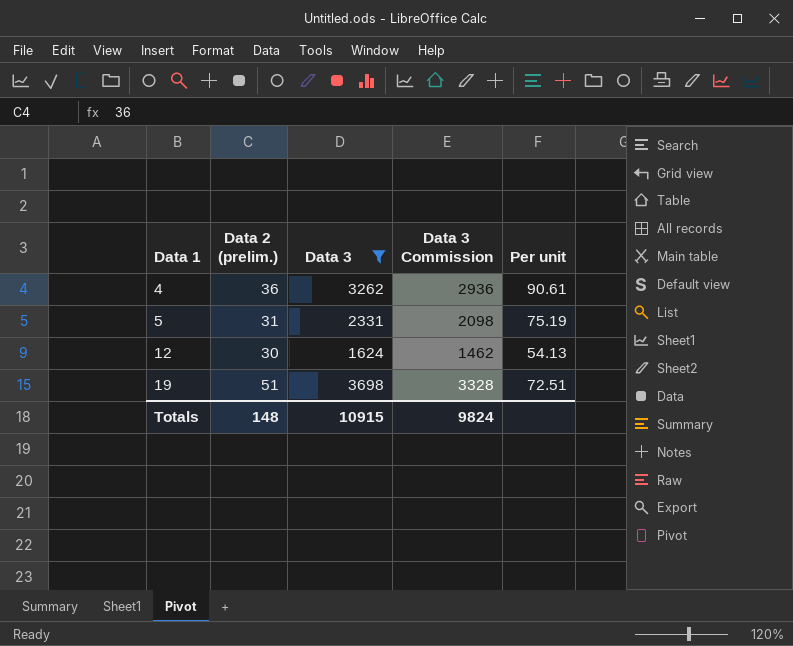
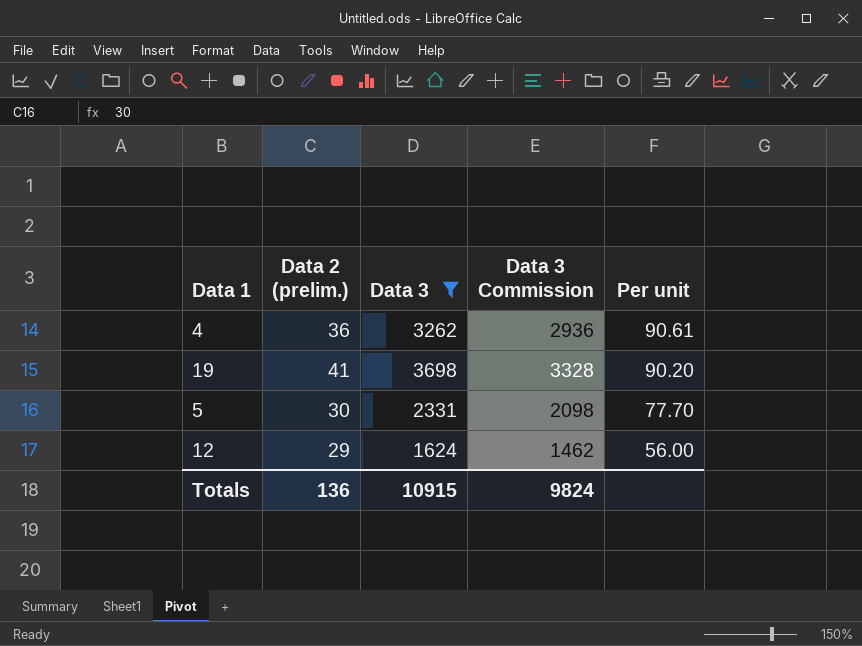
row order: Data 1 ascending -> Per unit descending
19 | Data 2 (prelim.): 51 -> 41
19 | Per unit: 72.51 -> 90.20
5 | Data 2 (prelim.): 31 -> 30
5 | Per unit: 75.19 -> 77.70
12 | Data 2 (prelim.): 30 -> 29
12 | Per unit: 54.13 -> 56.00
Totals | Data 2 (prelim.): 148 -> 136

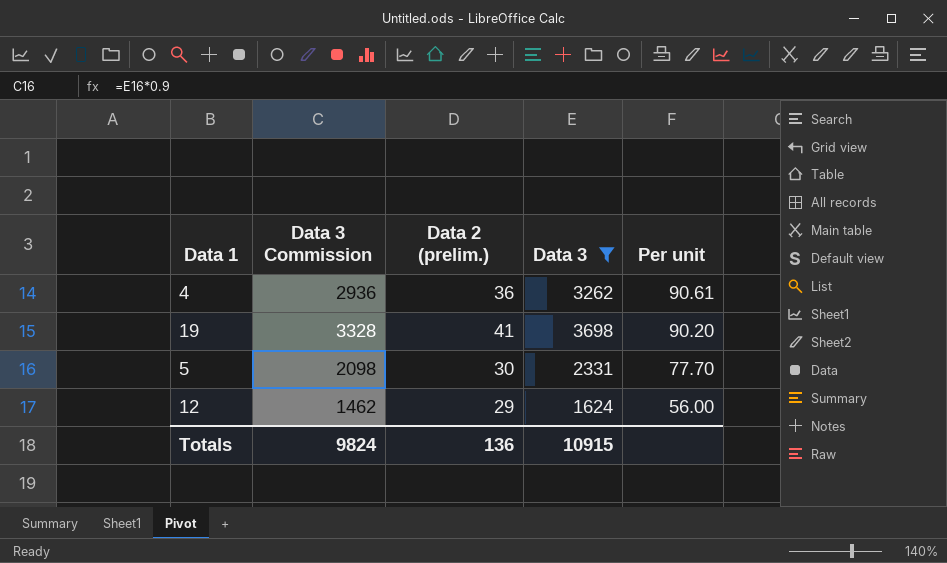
column Data 3 Commission | position: 4 -> 2

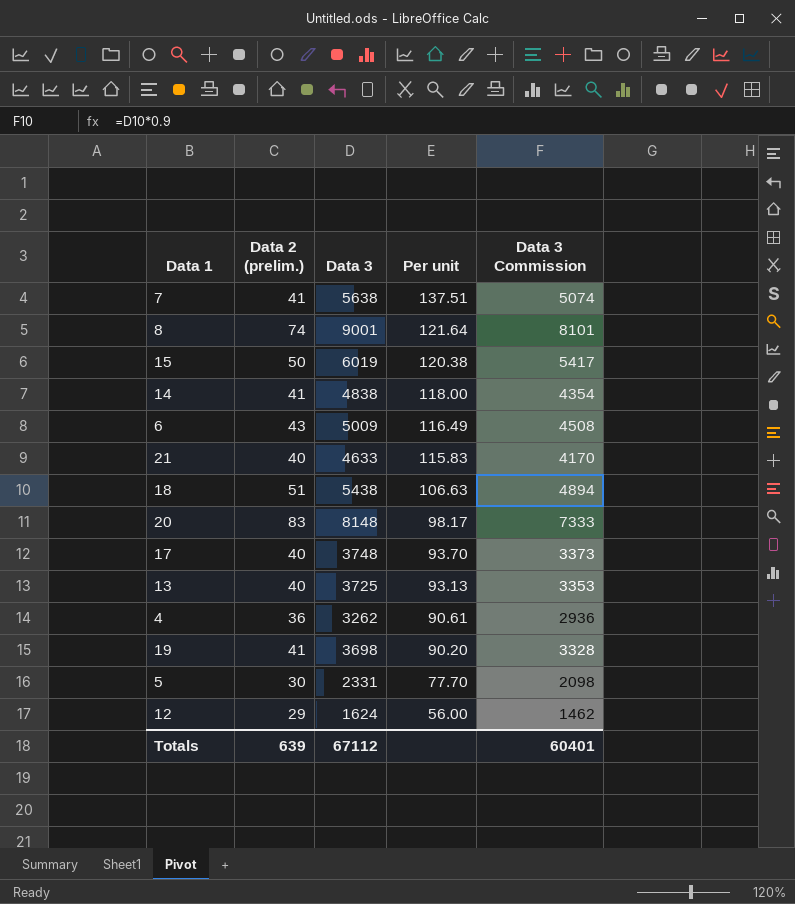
filter: Data 3 <= 3698 -> none
column Data 3 Commission | position: 2 -> 5
Totals | Data 2 (prelim.): 136 -> 639
Totals | Data 3: 10915 -> 67112
Totals | Data 3 Commission: 9824 -> 60401

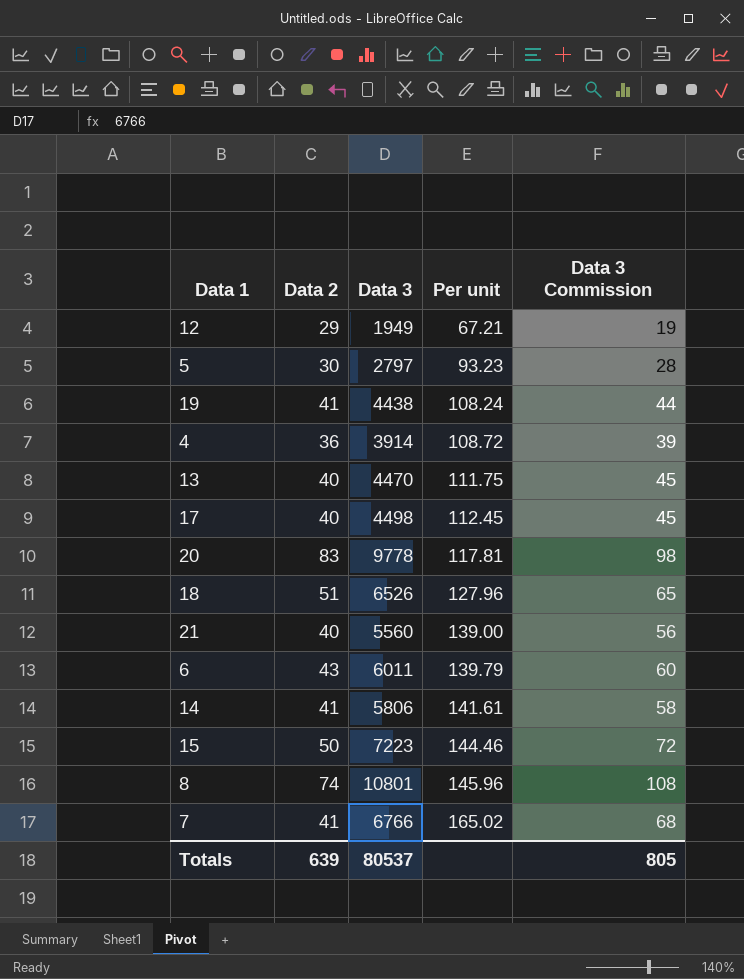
row order: Per unit descending -> Per unit ascending
column name: Data 2 (prelim.) -> Data 2
column Data 3 Commission | formula: [Data 3] * 0.9 -> [Data 3] * 0.01
12 | Data 3: 1624 -> 1949
12 | Per unit: 56.00 -> 67.21
5 | Data 3: 2331 -> 2797
5 | Per unit: 77.70 -> 93.23
19 | Data 3: 3698 -> 4438
19 | Per unit: 90.20 -> 108.24
4 | Data 3: 3262 -> 3914
4 | Per unit: 90.61 -> 108.72
13 | Data 3: 3725 -> 4470
13 | Per unit: 93.13 -> 111.75
17 | Data 3: 3748 -> 4498
17 | Per unit: 93.70 -> 112.45
20 | Data 3: 8148 -> 9778
20 | Per unit: 98.17 -> 117.81
18 | Data 3: 5438 -> 6526
18 | Per unit: 106.63 -> 127.96
21 | Data 3: 4633 -> 5560
21 | Per unit: 115.83 -> 139.00
6 | Data 3: 5009 -> 6011
6 | Per unit: 116.49 -> 139.79
14 | Data 3: 4838 -> 5806
14 | Per unit: 118.00 -> 141.61
15 | Data 3: 6019 -> 7223
15 | Per unit: 120.38 -> 144.46
8 | Data 3: 9001 -> 10801
8 | Per unit: 121.64 -> 145.96
7 | Data 3: 5638 -> 6766
7 | Per unit: 137.51 -> 165.02
Totals | Data 3: 67112 -> 80537
Totals | Data 3 Commission: 60401 -> 805

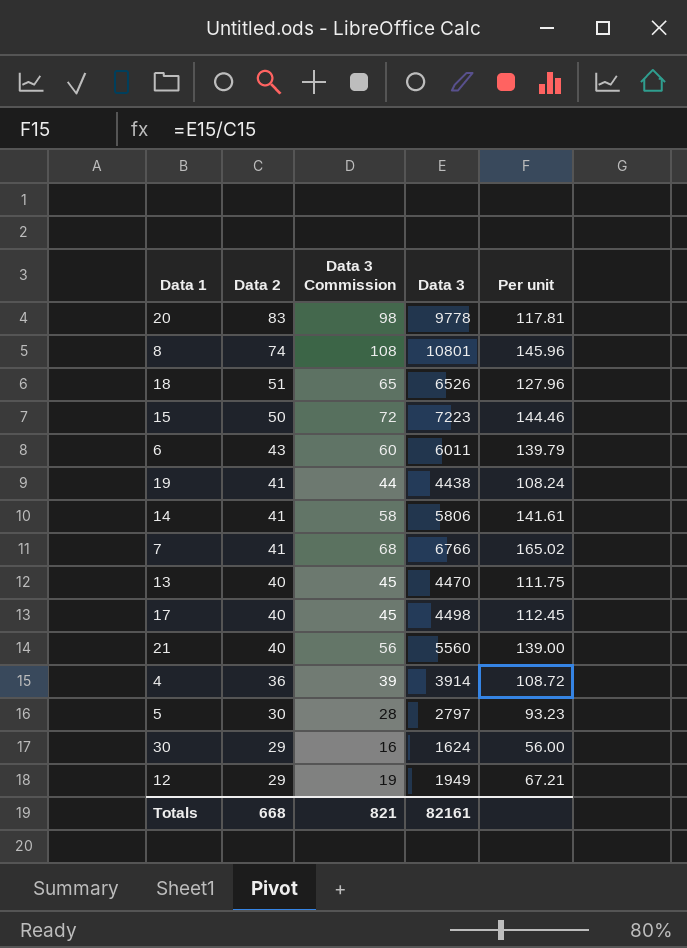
row order: Per unit ascending -> Data 2 descending
column Data 3 Commission | position: 5 -> 3
row 30: none -> 29 | 16 | 1624 | 56.00
Totals | Data 2: 639 -> 668
Totals | Data 3 Commission: 805 -> 821
Totals | Data 3: 80537 -> 82161

